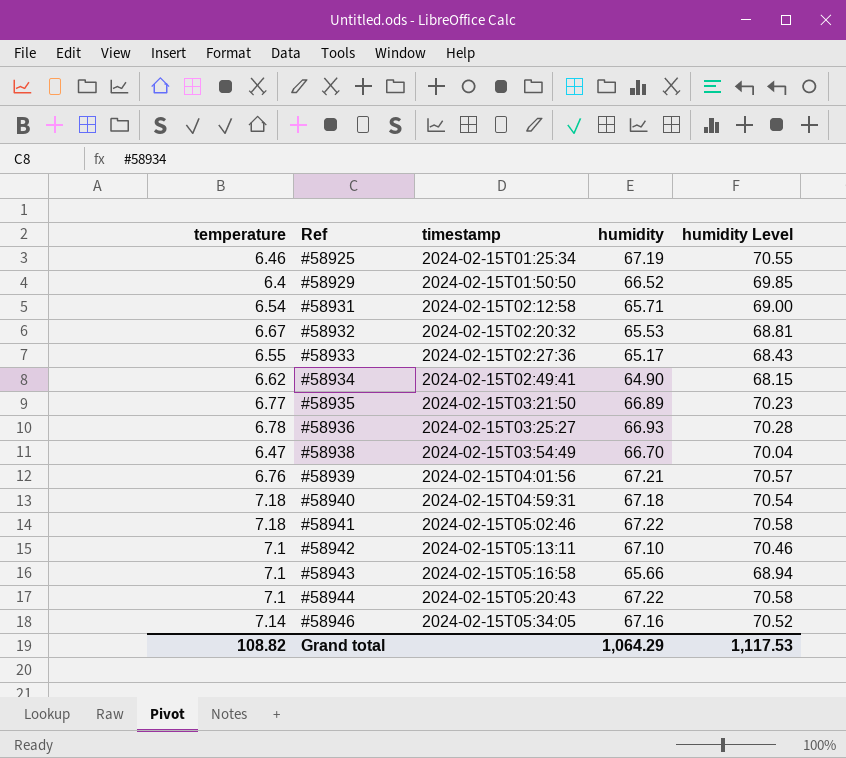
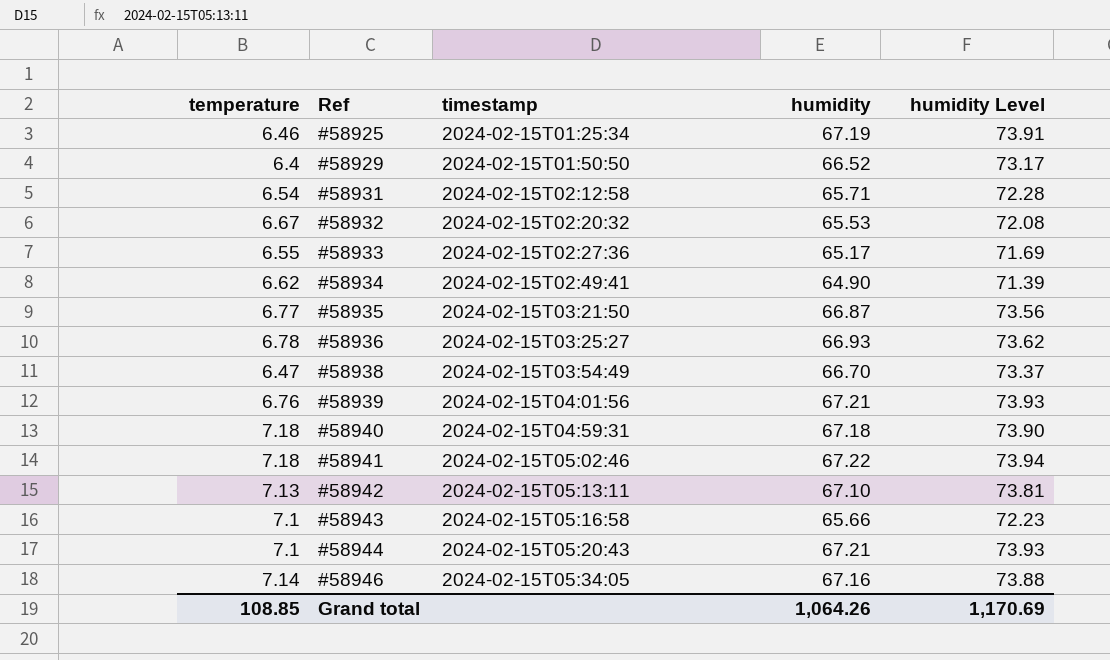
column humidity Level | formula: [humidity] * 1.05 -> [humidity] * 1.1
#58935 | humidity: 66.89 -> 66.87
#58942 | temperature: 7.1 -> 7.13
#58944 | humidity: 67.22 -> 67.21
Grand total | temperature: 108.82 -> 108.85
Grand total | humidity: 1,064.29 -> 1,064.26
Grand total | humidity Level: 1,117.53 -> 1,170.69

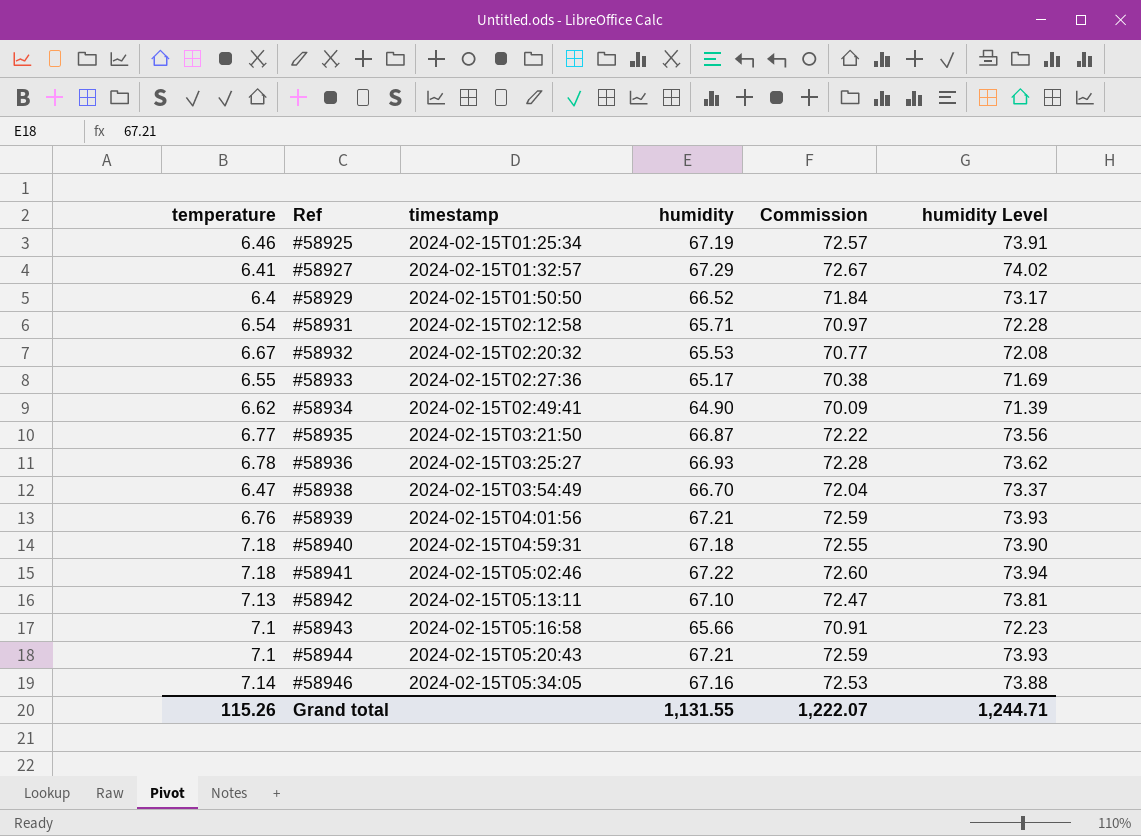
column Commission | formula: none -> [humidity] * 1.08
row #58927: none -> 6.41 | 2024-02-15T01:32:57 | 67.29 | 72.67 | 74.02
Grand total | temperature: 108.85 -> 115.26
Grand total | humidity: 1,064.26 -> 1,131.55
Grand total | humidity Level: 1,170.69 -> 1,244.71

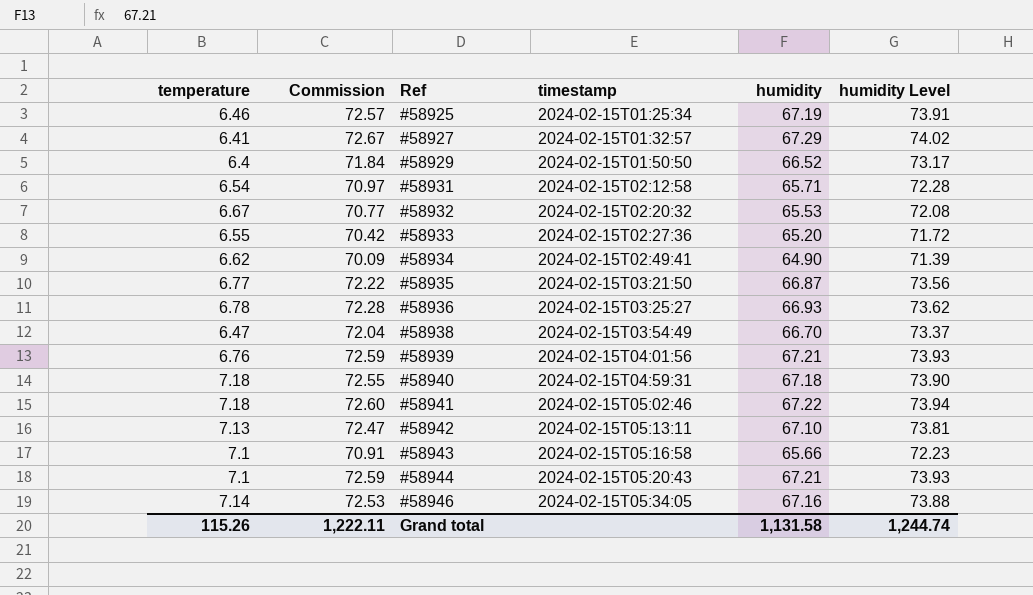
column Commission | position: 5 -> 2
#58933 | Commission: 70.38 -> 70.42
#58933 | humidity: 65.17 -> 65.20
#58933 | humidity Level: 71.69 -> 71.72
Grand total | Commission: 1,222.07 -> 1,222.11
Grand total | humidity: 1,131.55 -> 1,131.58
Grand total | humidity Level: 1,244.71 -> 1,244.74

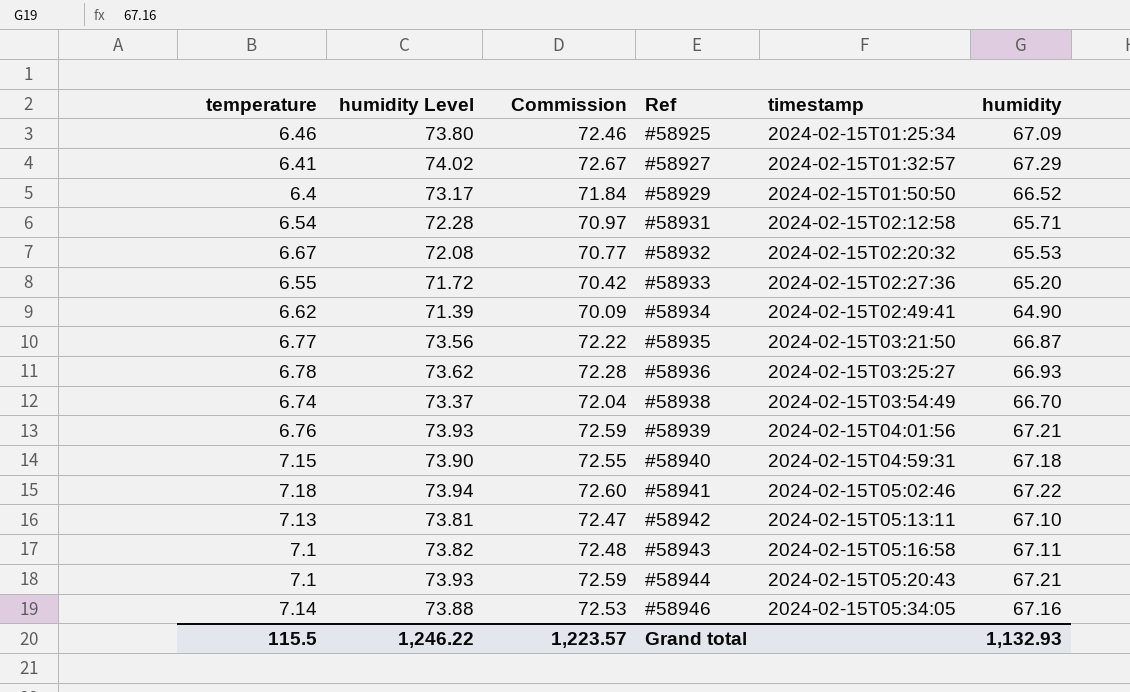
column humidity Level | position: 6 -> 2
#58925 | humidity Level: 73.91 -> 73.80
#58925 | Commission: 72.57 -> 72.46
#58925 | humidity: 67.19 -> 67.09
#58938 | temperature: 6.47 -> 6.74
#58940 | temperature: 7.18 -> 7.15
#58943 | humidity Level: 72.23 -> 73.82
#58943 | Commission: 70.91 -> 72.48
#58943 | humidity: 65.66 -> 67.11
Grand total | temperature: 115.26 -> 115.5
Grand total | humidity Level: 1,244.74 -> 1,246.22
Grand total | Commission: 1,222.11 -> 1,223.57
Grand total | humidity: 1,131.58 -> 1,132.93

